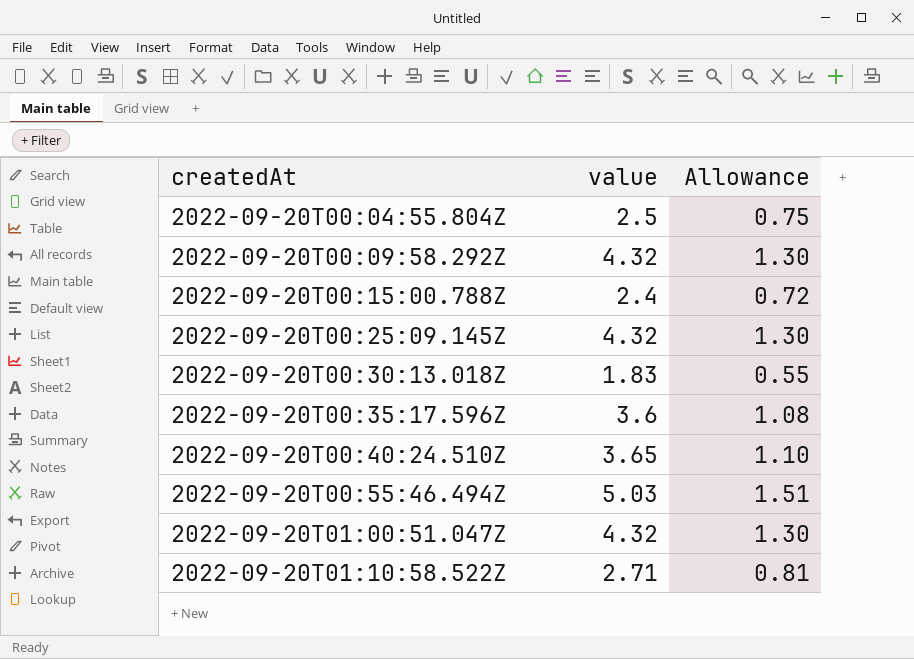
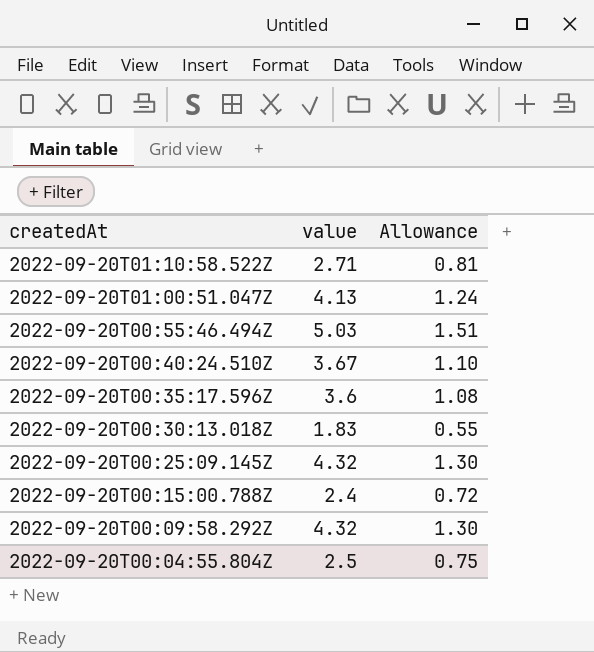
row order: createdAt ascending -> createdAt descending
2022-09-20T01:00:51.047Z | value: 4.32 -> 4.13
2022-09-20T01:00:51.047Z | Allowance: 1.30 -> 1.24
2022-09-20T00:40:24.510Z | value: 3.65 -> 3.67

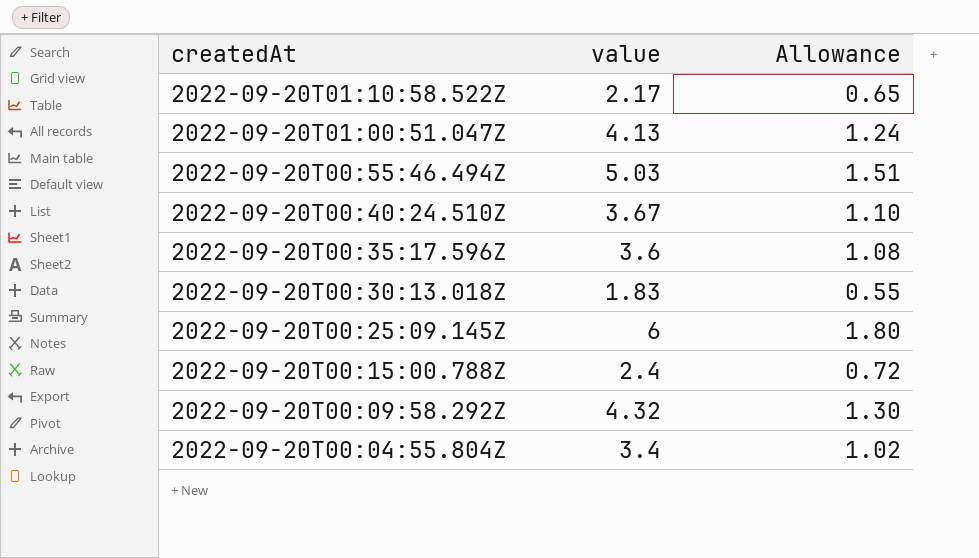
2022-09-20T01:10:58.522Z | value: 2.71 -> 2.17
2022-09-20T01:10:58.522Z | Allowance: 0.81 -> 0.65
2022-09-20T00:25:09.145Z | value: 4.32 -> 6
2022-09-20T00:25:09.145Z | Allowance: 1.30 -> 1.80
2022-09-20T00:04:55.804Z | value: 2.5 -> 3.4
2022-09-20T00:04:55.804Z | Allowance: 0.75 -> 1.02

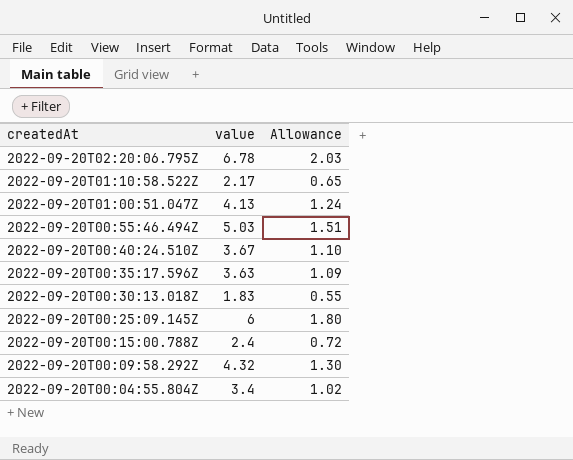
row 2022-09-20T02:20:06.795Z: none -> 6.78 | 2.03
2022-09-20T00:35:17.596Z | value: 3.6 -> 3.63
2022-09-20T00:35:17.596Z | Allowance: 1.08 -> 1.09

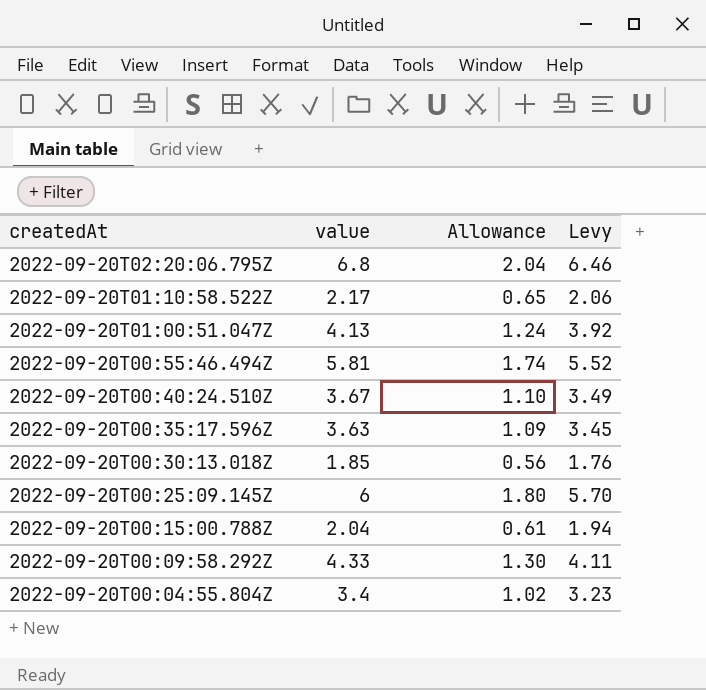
column Levy | formula: none -> [value] * 0.95
2022-09-20T02:20:06.795Z | value: 6.78 -> 6.8
2022-09-20T02:20:06.795Z | Allowance: 2.03 -> 2.04
2022-09-20T00:55:46.494Z | value: 5.03 -> 5.81
2022-09-20T00:55:46.494Z | Allowance: 1.51 -> 1.74
2022-09-20T00:30:13.018Z | value: 1.83 -> 1.85
2022-09-20T00:30:13.018Z | Allowance: 0.55 -> 0.56
2022-09-20T00:15:00.788Z | value: 2.4 -> 2.04
2022-09-20T00:15:00.788Z | Allowance: 0.72 -> 0.61
2022-09-20T00:09:58.292Z | value: 4.32 -> 4.33

